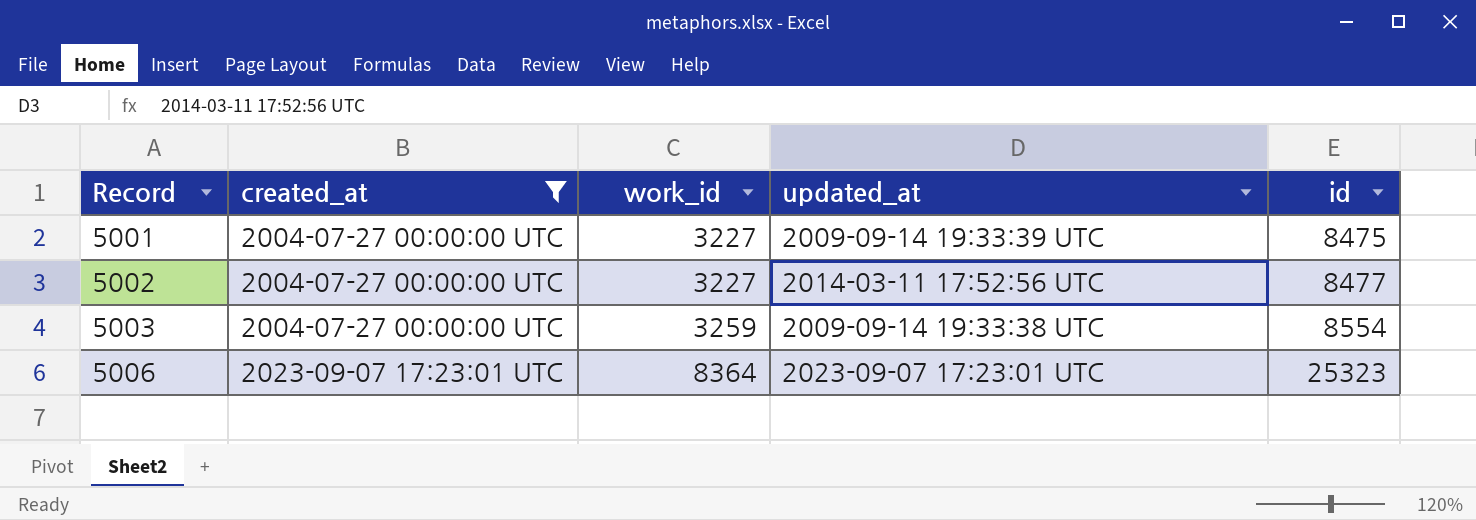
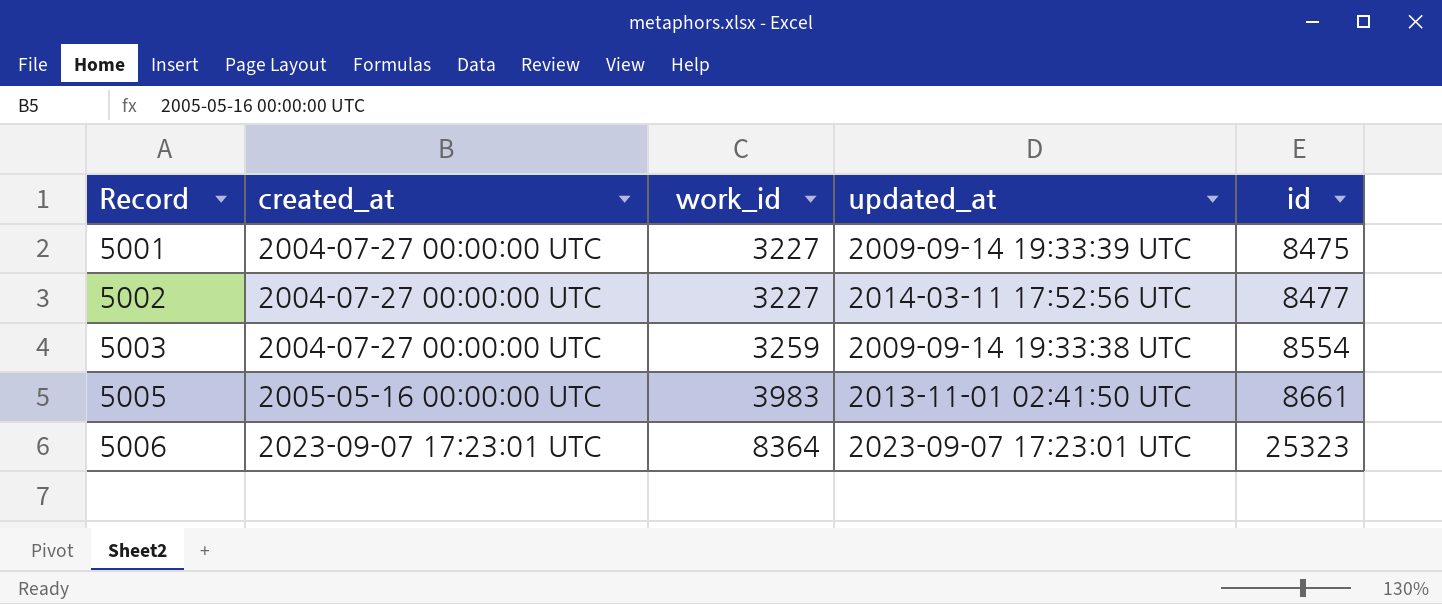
filter: created_at != 2005-05-16 00:00:00 UTC -> none

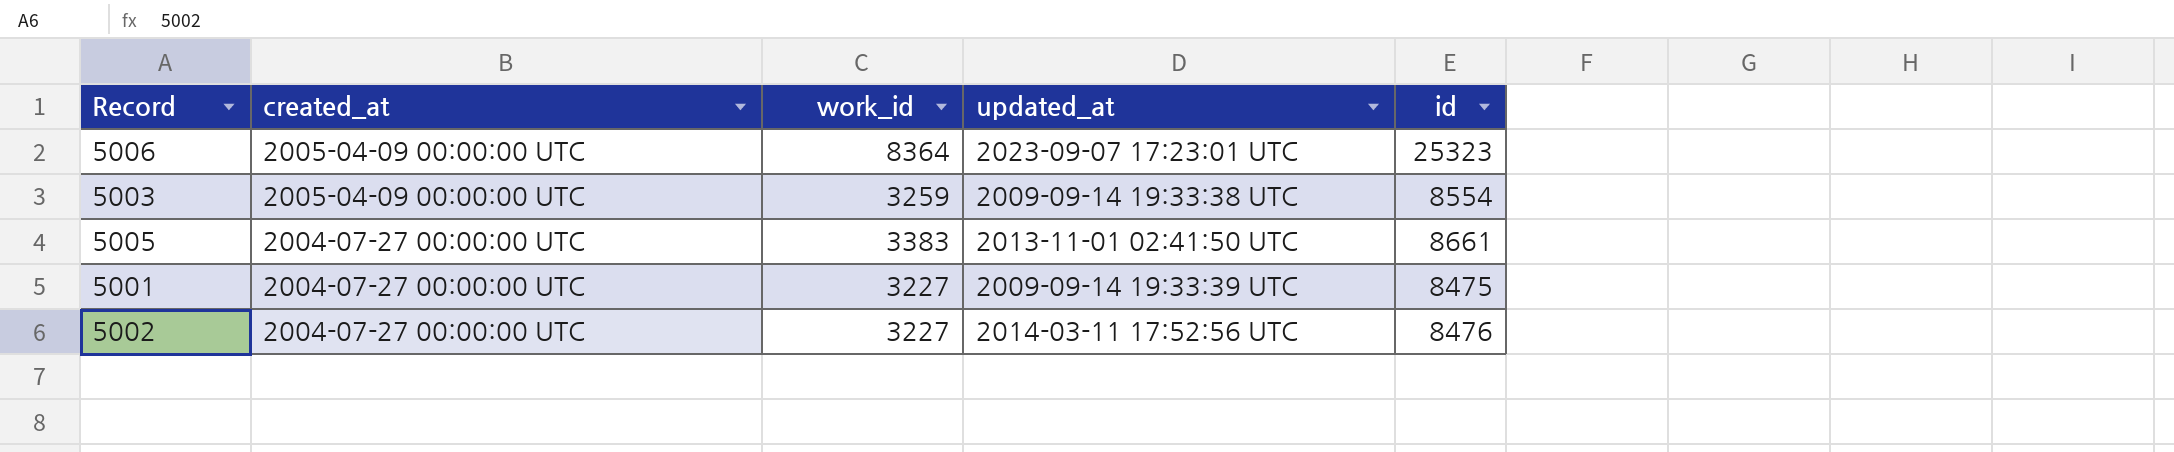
row order: Record ascending -> created_at descending
5006 | created_at: 2023-09-07 17:23:01 UTC -> 2005-04-09 00:00:00 UTC
5003 | created_at: 2004-07-27 00:00:00 UTC -> 2005-04-09 00:00:00 UTC
5005 | created_at: 2005-05-16 00:00:00 UTC -> 2004-07-27 00:00:00 UTC
5005 | work_id: 3983 -> 3383
5002 | id: 8477 -> 8476

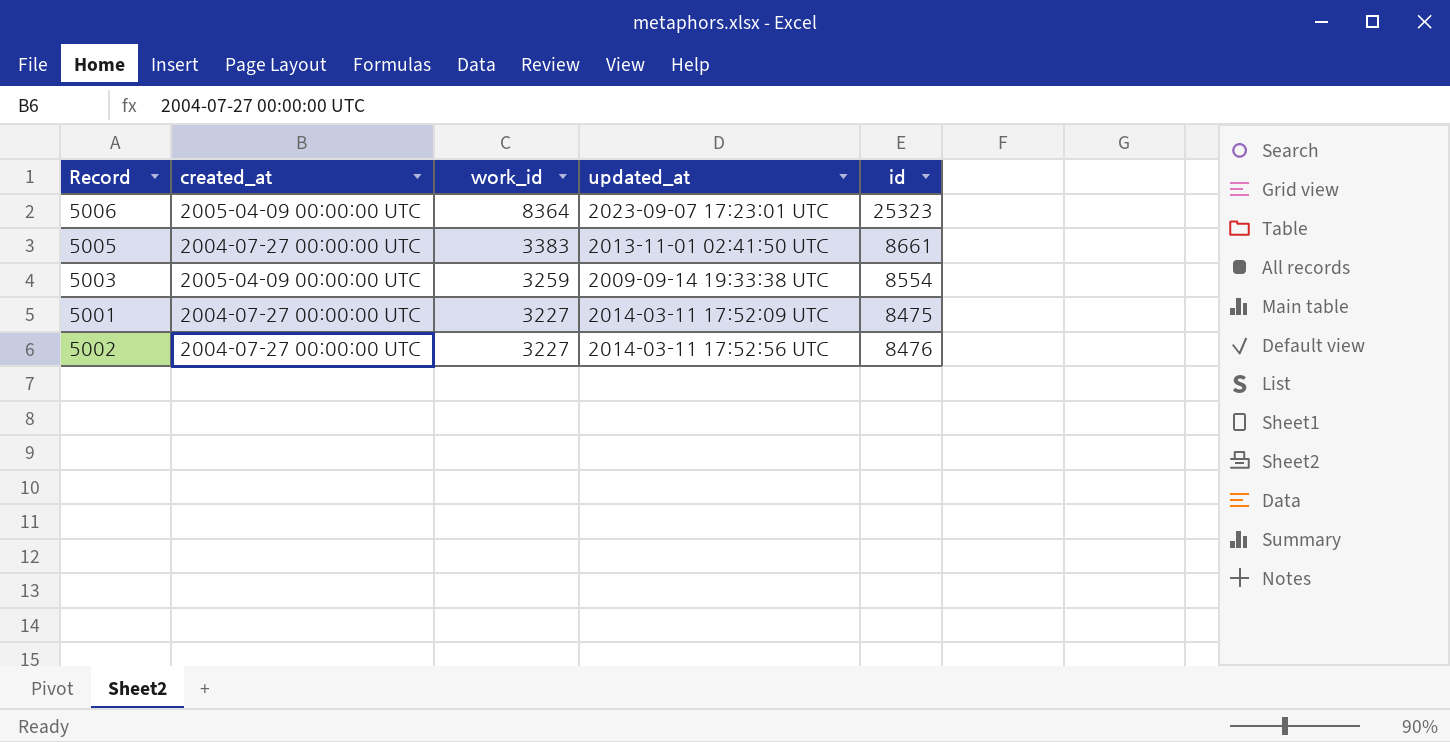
row order: created_at descending -> work_id descending
5001 | updated_at: 2009-09-14 19:33:39 UTC -> 2014-03-11 17:52:09 UTC

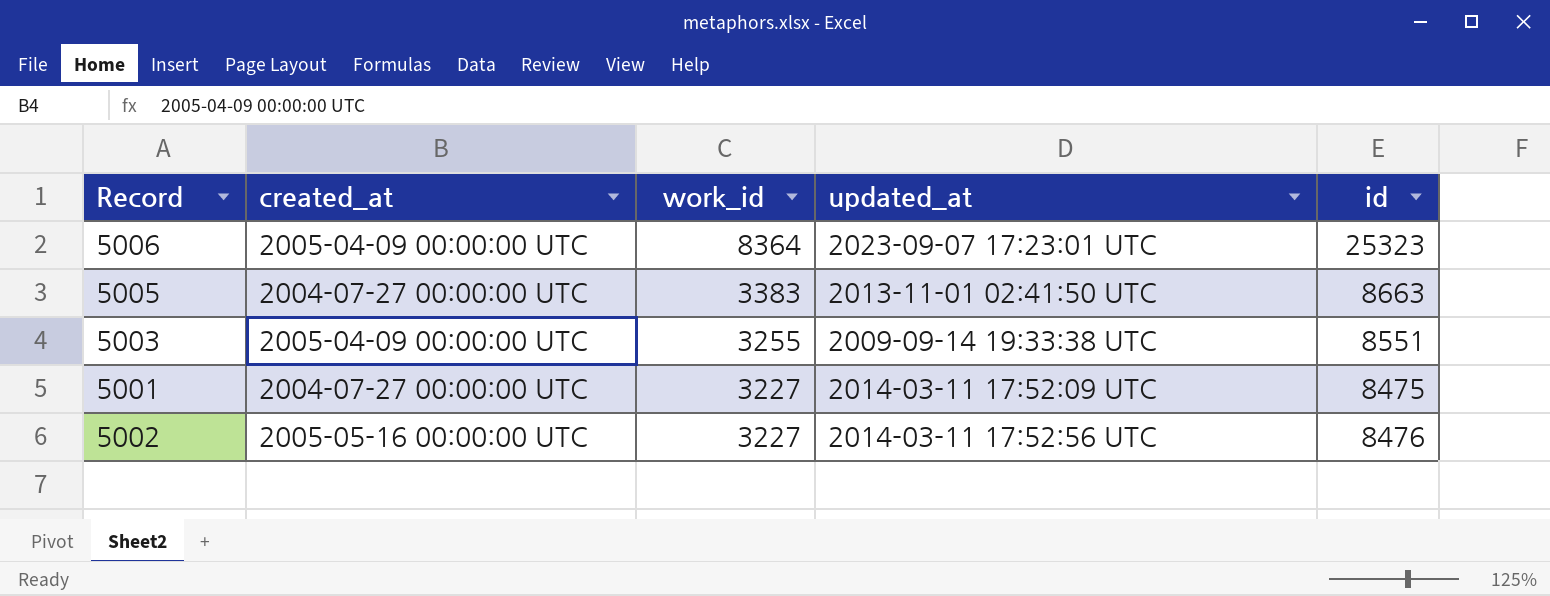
5005 | id: 8661 -> 8663
5003 | work_id: 3259 -> 3255
5003 | id: 8554 -> 8551
5002 | created_at: 2004-07-27 00:00:00 UTC -> 2005-05-16 00:00:00 UTC

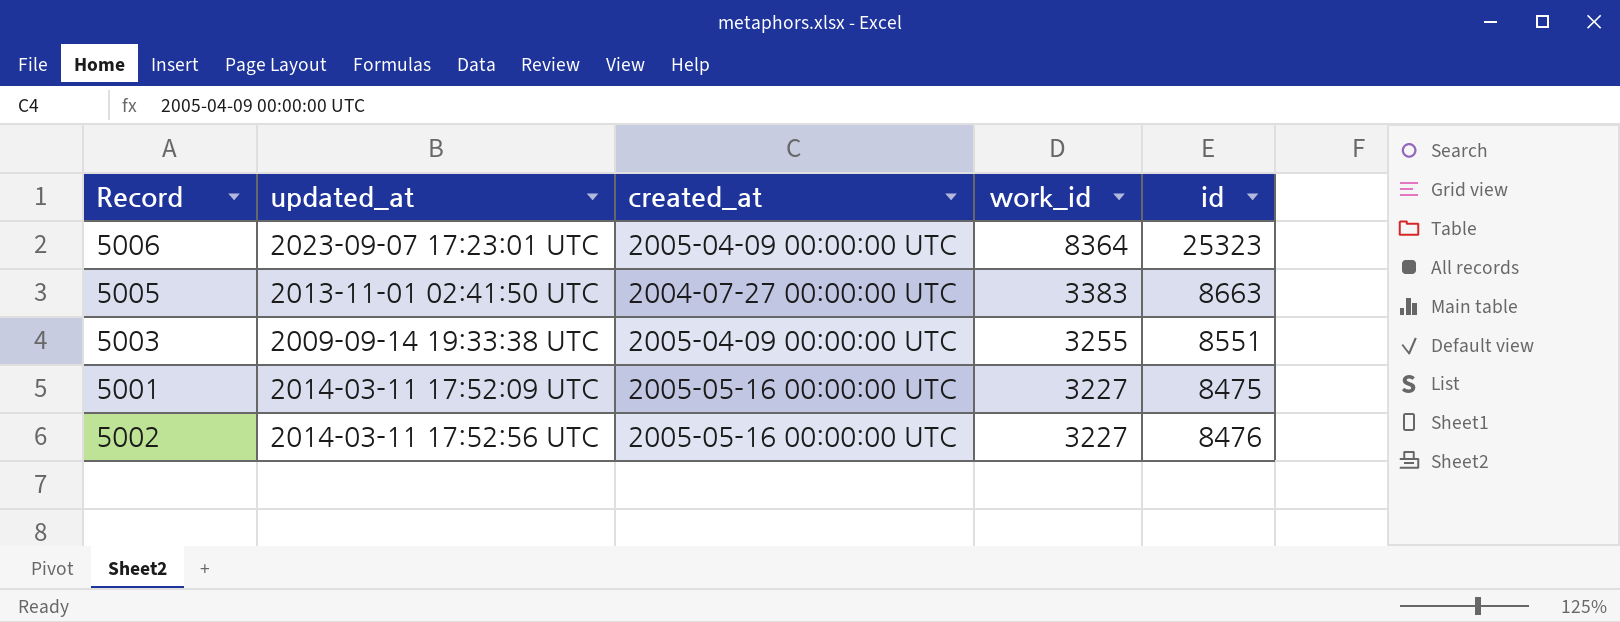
column updated_at | position: 4 -> 2
5001 | created_at: 2004-07-27 00:00:00 UTC -> 2005-05-16 00:00:00 UTC

